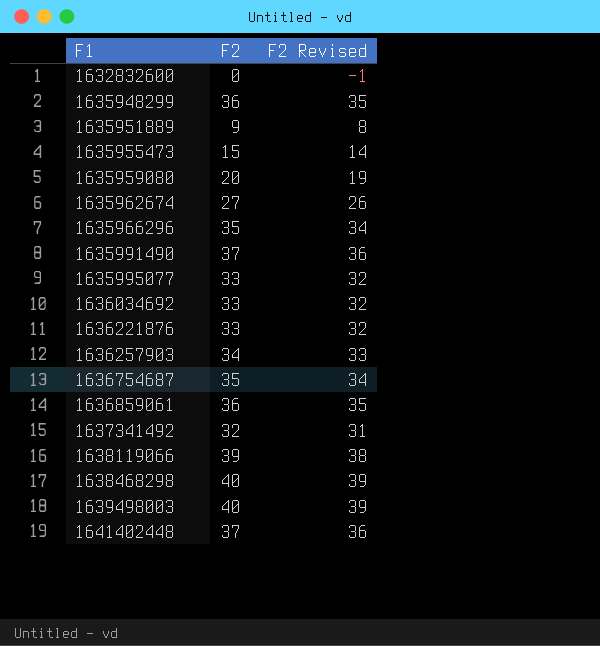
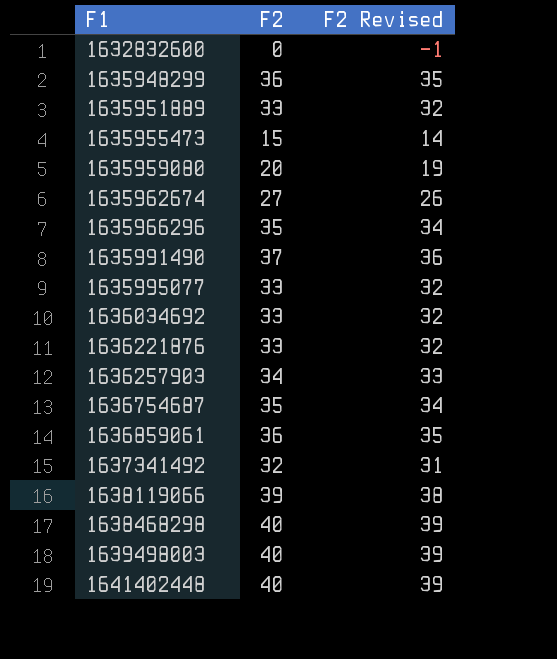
1635951889 | F2: 9 -> 33
1635951889 | F2 Revised: 8 -> 32
1641402448 | F2: 37 -> 40
1641402448 | F2 Revised: 36 -> 39

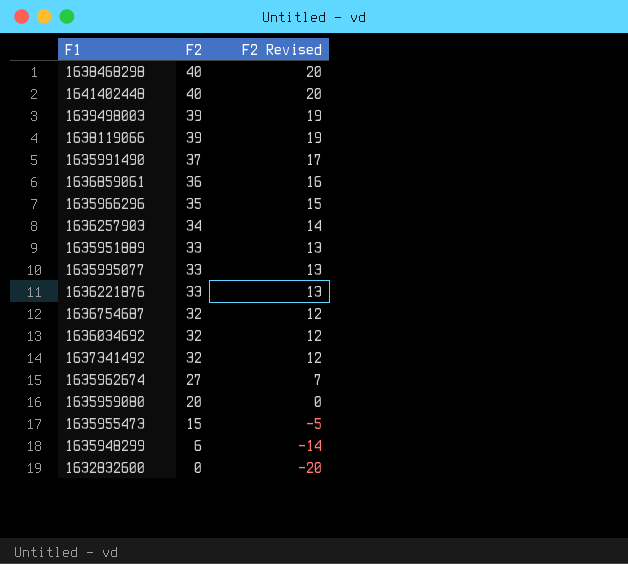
row order: F1 ascending -> F2 descending
column F2 Revised | formula: [F2] - 1 -> [F2] - 20
1639498003 | F2: 40 -> 39
1636754687 | F2: 35 -> 32
1636034692 | F2: 33 -> 32
1635948299 | F2: 36 -> 6

